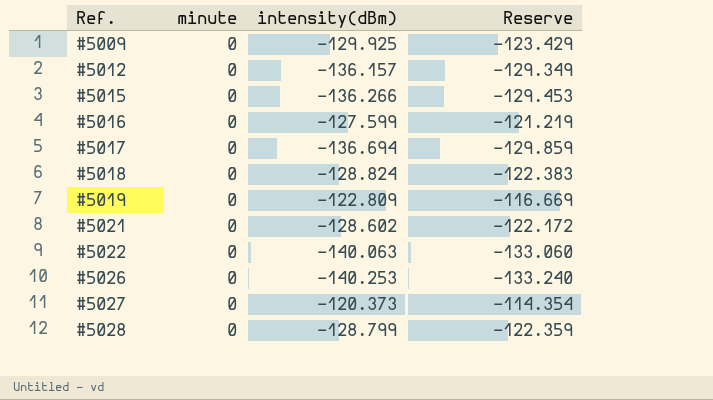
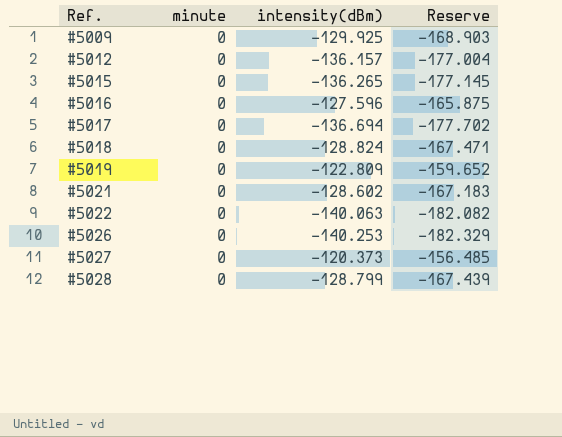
column Reserve | formula: [intensity(dBm)] * 0.95 -> [intensity(dBm)] * 1.3
#5015 | intensity(dBm): -136.266 -> -136.265
#5016 | intensity(dBm): -127.599 -> -127.596

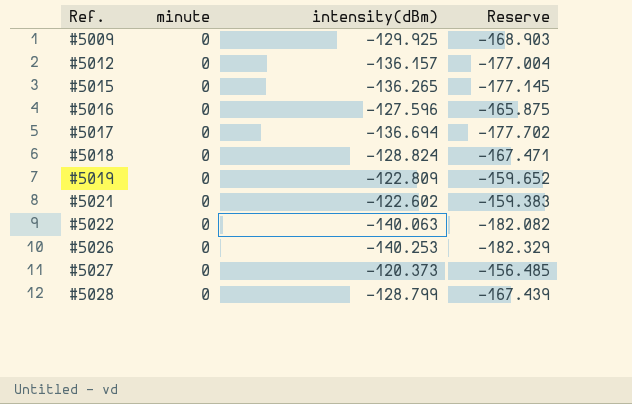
#5021 | intensity(dBm): -128.602 -> -122.602
#5021 | Reserve: -167.183 -> -159.383

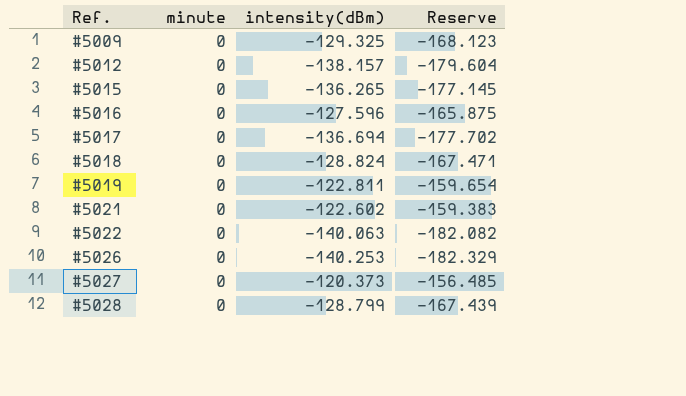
#5009 | intensity(dBm): -129.925 -> -129.325
#5009 | Reserve: -168.903 -> -168.123
#5012 | intensity(dBm): -136.157 -> -138.157
#5012 | Reserve: -177.004 -> -179.604
#5019 | intensity(dBm): -122.809 -> -122.811
#5019 | Reserve: -159.652 -> -159.654

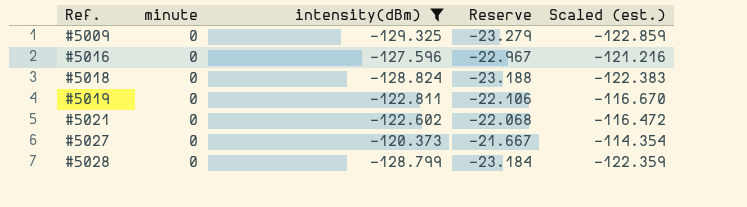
filter: none -> intensity(dBm) >= -129.325
column Reserve | formula: [intensity(dBm)] * 1.3 -> [intensity(dBm)] * 0.18
column Scaled (est.) | formula: none -> [intensity(dBm)] * 0.95

